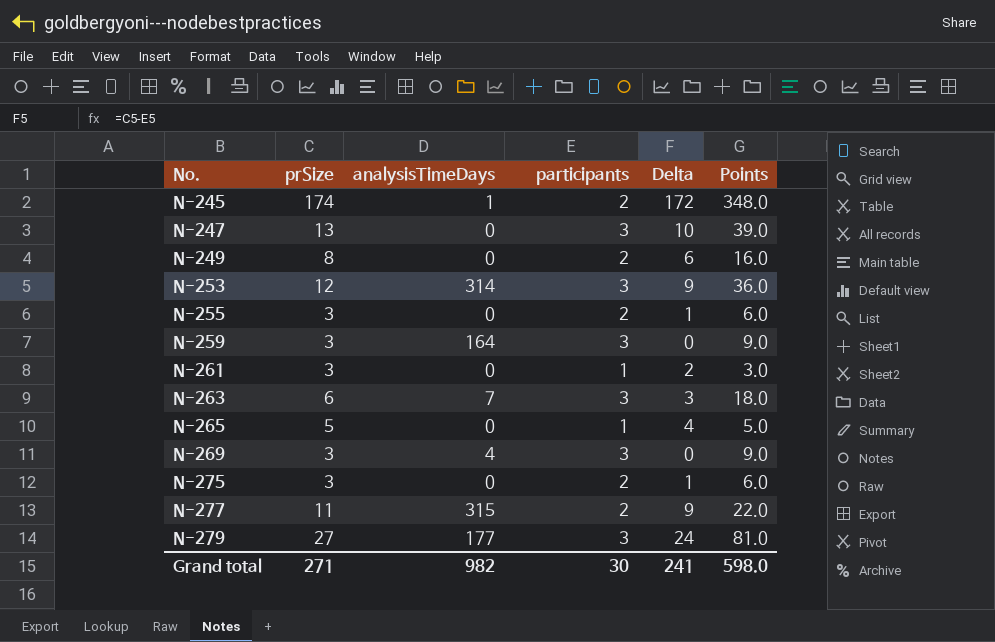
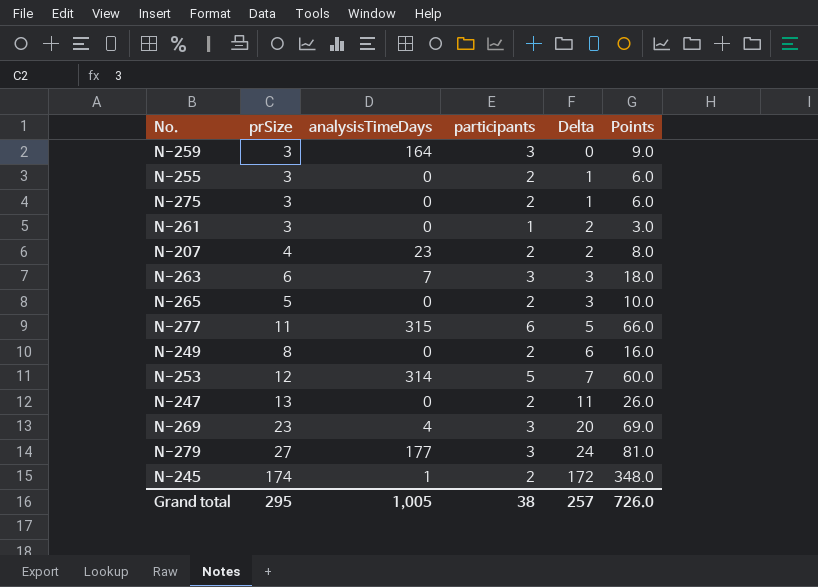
row order: No. ascending -> Delta ascending
row N-207: none -> 4 | 23 | 2 | 2 | 8.0
N-265 | participants: 1 -> 2
N-265 | Delta: 4 -> 3
N-265 | Points: 5.0 -> 10.0
N-277 | participants: 2 -> 6
N-277 | Delta: 9 -> 5
N-277 | Points: 22.0 -> 66.0
N-253 | participants: 3 -> 5
N-253 | Delta: 9 -> 7
N-253 | Points: 36.0 -> 60.0
N-247 | participants: 3 -> 2
N-247 | Delta: 10 -> 11
N-247 | Points: 39.0 -> 26.0
N-269 | prSize: 3 -> 23
N-269 | Delta: 0 -> 20
N-269 | Points: 9.0 -> 69.0
Grand total | prSize: 271 -> 295
Grand total | analysisTimeDays: 982 -> 1,005
Grand total | participants: 30 -> 38
Grand total | Delta: 241 -> 257
Grand total | Points: 598.0 -> 726.0

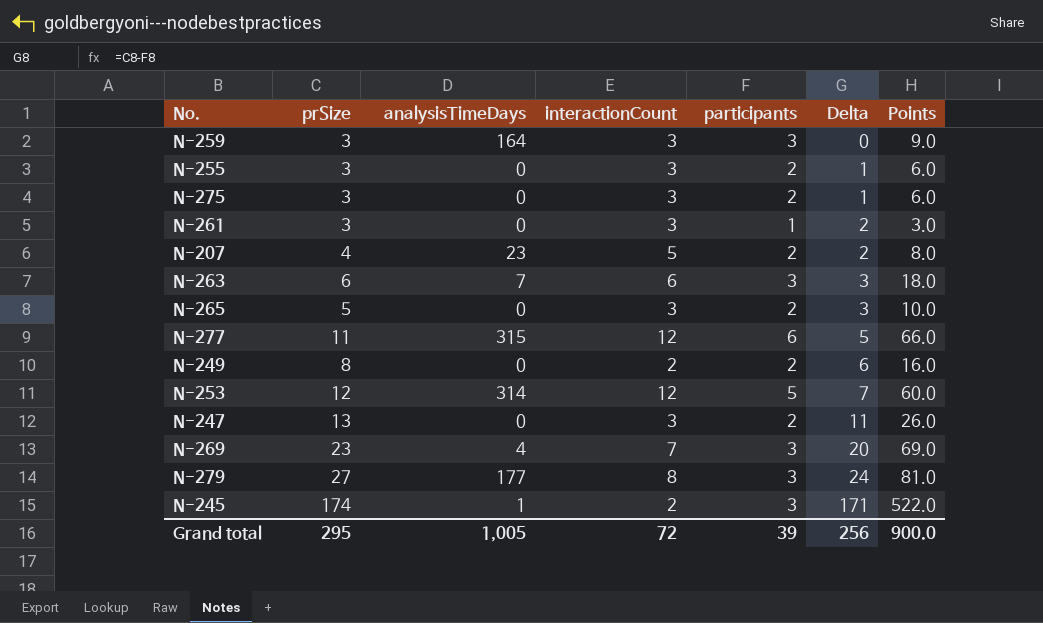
column interactionCount | position: none -> 4
N-245 | participants: 2 -> 3
N-245 | Delta: 172 -> 171
N-245 | Points: 348.0 -> 522.0
Grand total | participants: 38 -> 39
Grand total | Delta: 257 -> 256
Grand total | Points: 726.0 -> 900.0

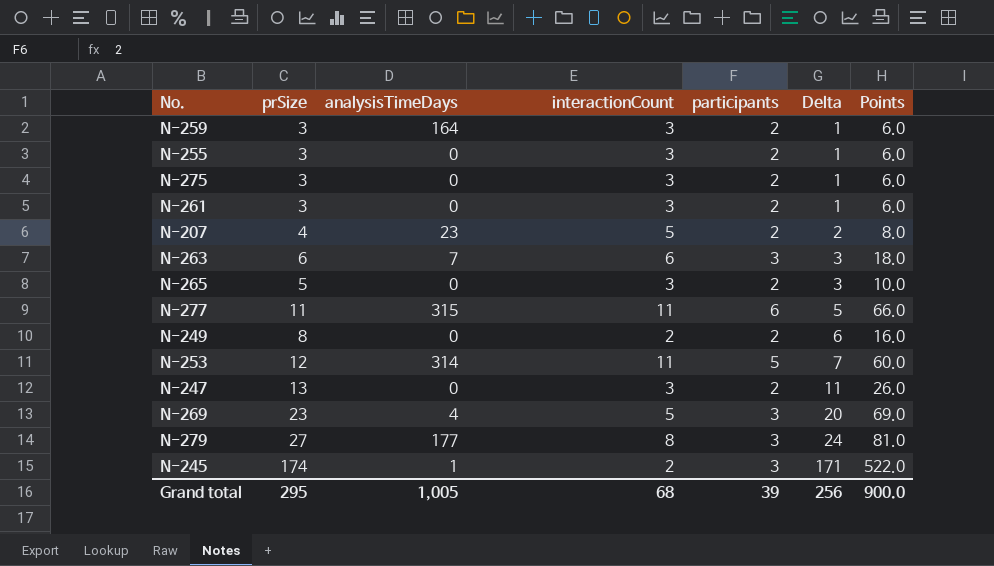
N-259 | participants: 3 -> 2
N-259 | Delta: 0 -> 1
N-259 | Points: 9.0 -> 6.0
N-261 | participants: 1 -> 2
N-261 | Delta: 2 -> 1
N-261 | Points: 3.0 -> 6.0
N-277 | interactionCount: 12 -> 11
N-253 | interactionCount: 12 -> 11
N-269 | interactionCount: 7 -> 5
Grand total | interactionCount: 72 -> 68

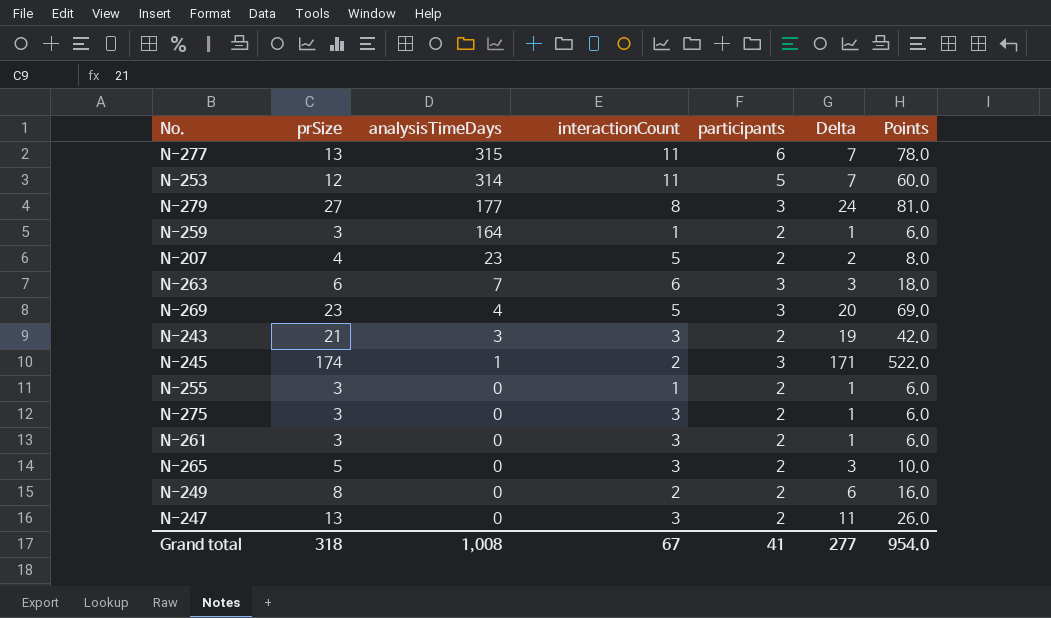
row order: Delta ascending -> analysisTimeDays descending
N-277 | prSize: 11 -> 13
N-277 | Delta: 5 -> 7
N-277 | Points: 66.0 -> 78.0
N-259 | interactionCount: 3 -> 1
row N-243: none -> 21 | 3 | 3 | 2 | 19 | 42.0
N-255 | interactionCount: 3 -> 1
Grand total | prSize: 295 -> 318
Grand total | analysisTimeDays: 1,005 -> 1,008
Grand total | interactionCount: 68 -> 67
Grand total | participants: 39 -> 41
Grand total | Delta: 256 -> 277
Grand total | Points: 900.0 -> 954.0

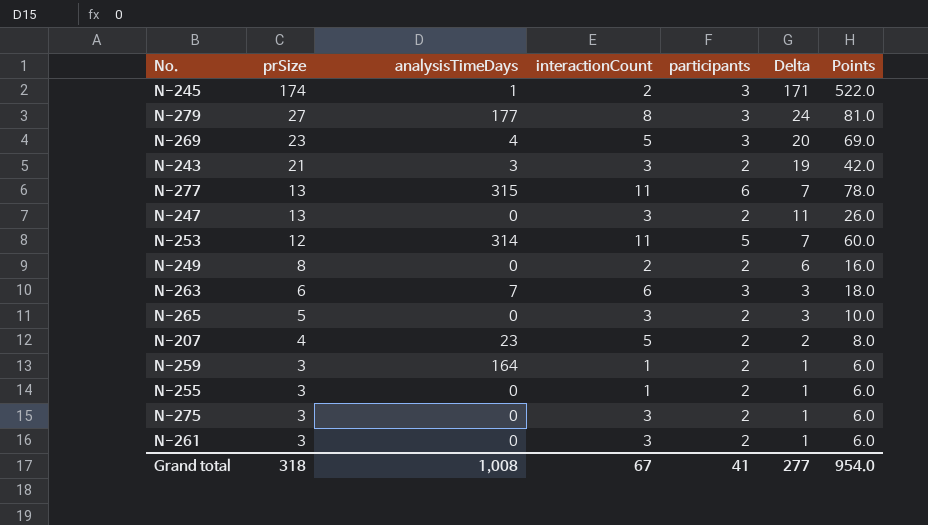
row order: analysisTimeDays descending -> prSize descending

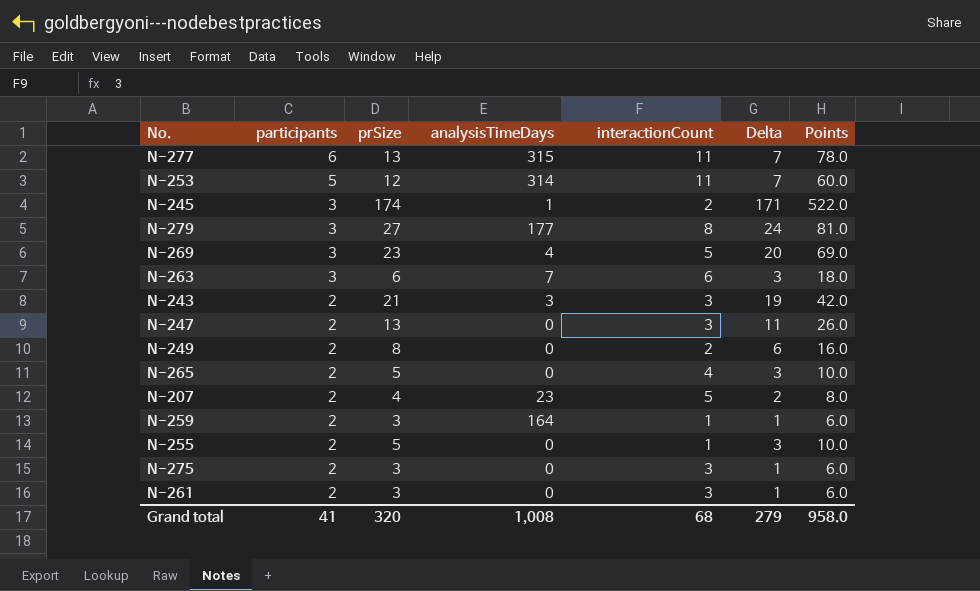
row order: prSize descending -> participants descending
column participants | position: 5 -> 2
N-265 | interactionCount: 3 -> 4
N-255 | prSize: 3 -> 5
N-255 | Delta: 1 -> 3
N-255 | Points: 6.0 -> 10.0
Grand total | prSize: 318 -> 320
Grand total | interactionCount: 67 -> 68
Grand total | Delta: 277 -> 279
Grand total | Points: 954.0 -> 958.0

